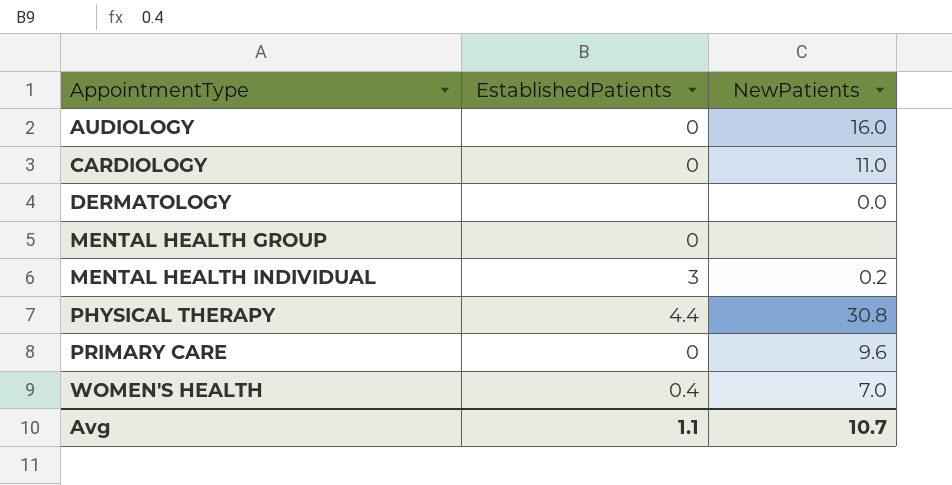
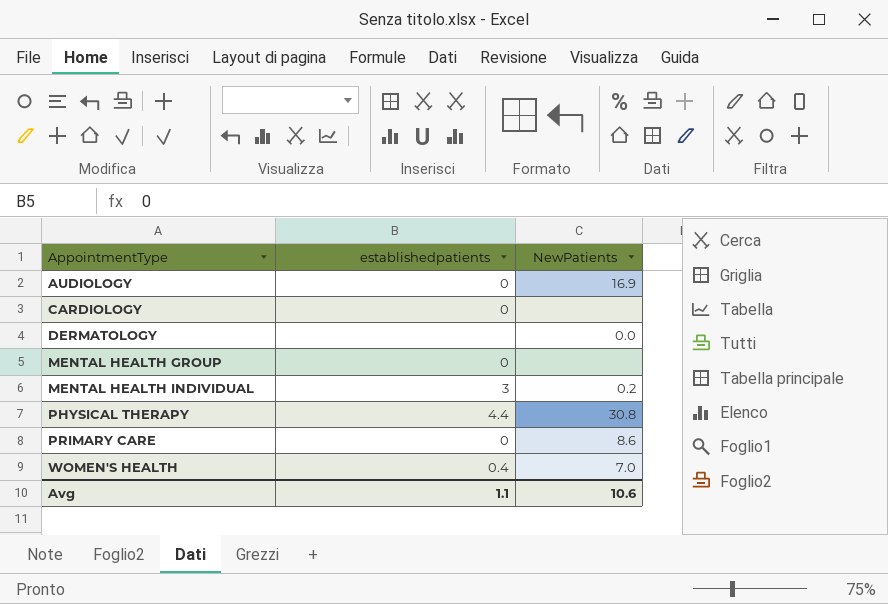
column name: EstablishedPatients -> establishedpatients
AUDIOLOGY | NewPatients: 16.0 -> 16.9
CARDIOLOGY | NewPatients: 11.0 -> none
PRIMARY CARE | NewPatients: 9.6 -> 8.6
Avg | NewPatients: 10.7 -> 10.6

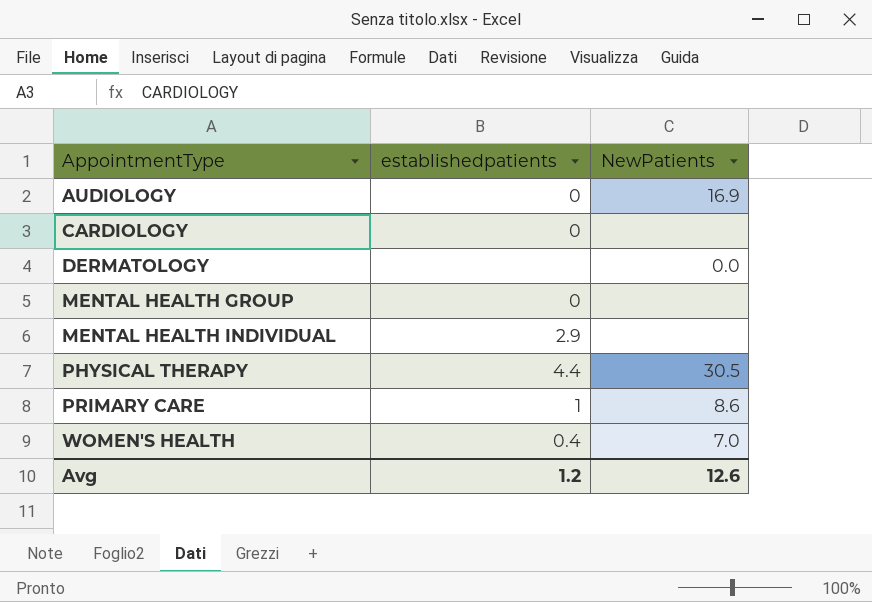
MENTAL HEALTH INDIVIDUAL | establishedpatients: 3 -> 2.9
MENTAL HEALTH INDIVIDUAL | NewPatients: 0.2 -> none
PHYSICAL THERAPY | NewPatients: 30.8 -> 30.5
PRIMARY CARE | establishedpatients: 0 -> 1
Avg | establishedpatients: 1.1 -> 1.2
Avg | NewPatients: 10.6 -> 12.6

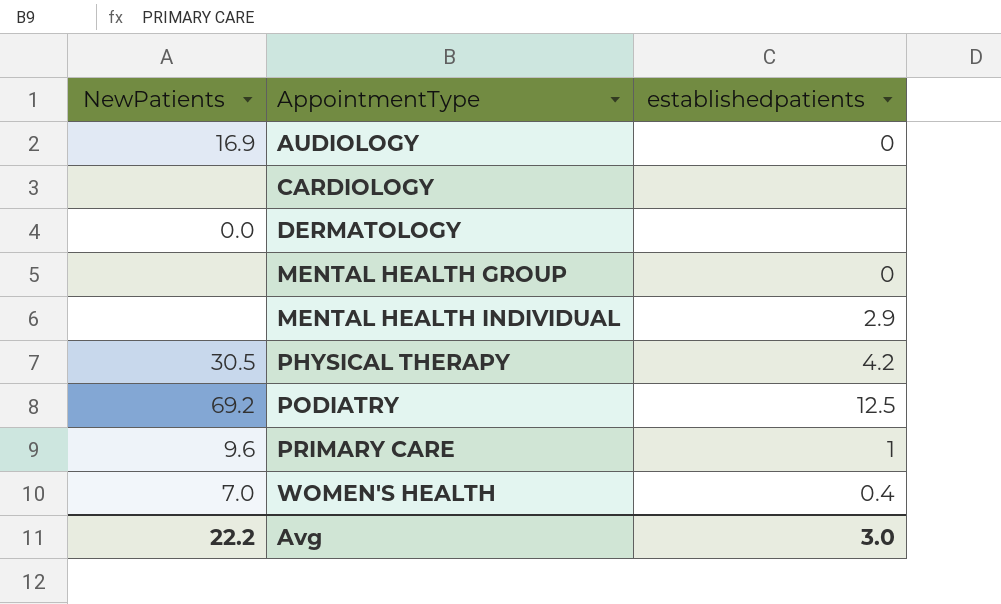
column NewPatients | position: 3 -> 1
CARDIOLOGY | establishedpatients: 0 -> none
PHYSICAL THERAPY | establishedpatients: 4.4 -> 4.2
row PODIATRY: none -> 69.2 | 12.5
PRIMARY CARE | NewPatients: 8.6 -> 9.6
Avg | NewPatients: 12.6 -> 22.2
Avg | establishedpatients: 1.2 -> 3.0

